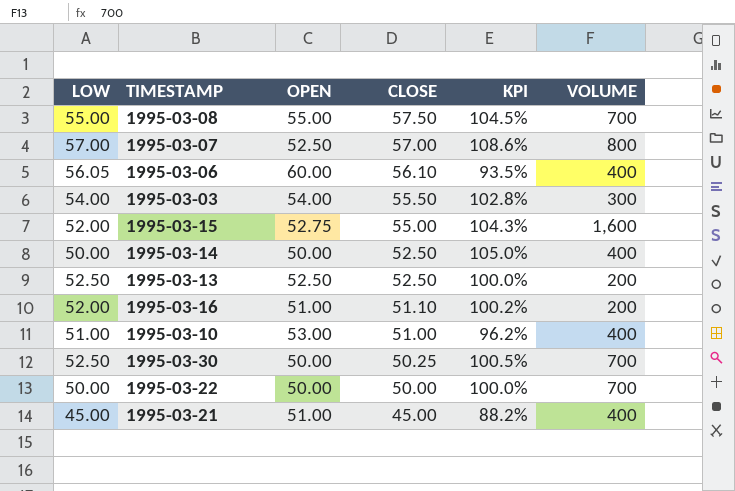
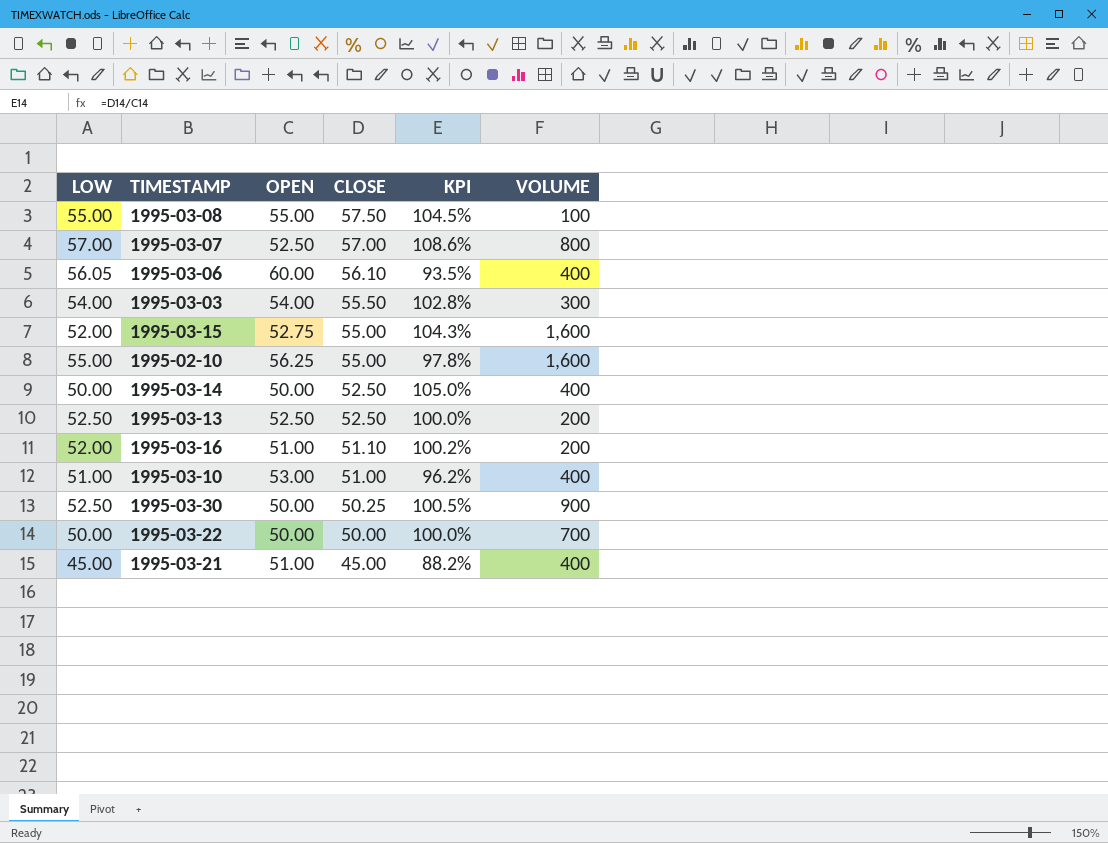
1995-03-08 | VOLUME: 700 -> 100
row 1995-02-10: none -> 55.00 | 56.25 | 55.00 | 97.8% | 1,600
1995-03-30 | VOLUME: 700 -> 900

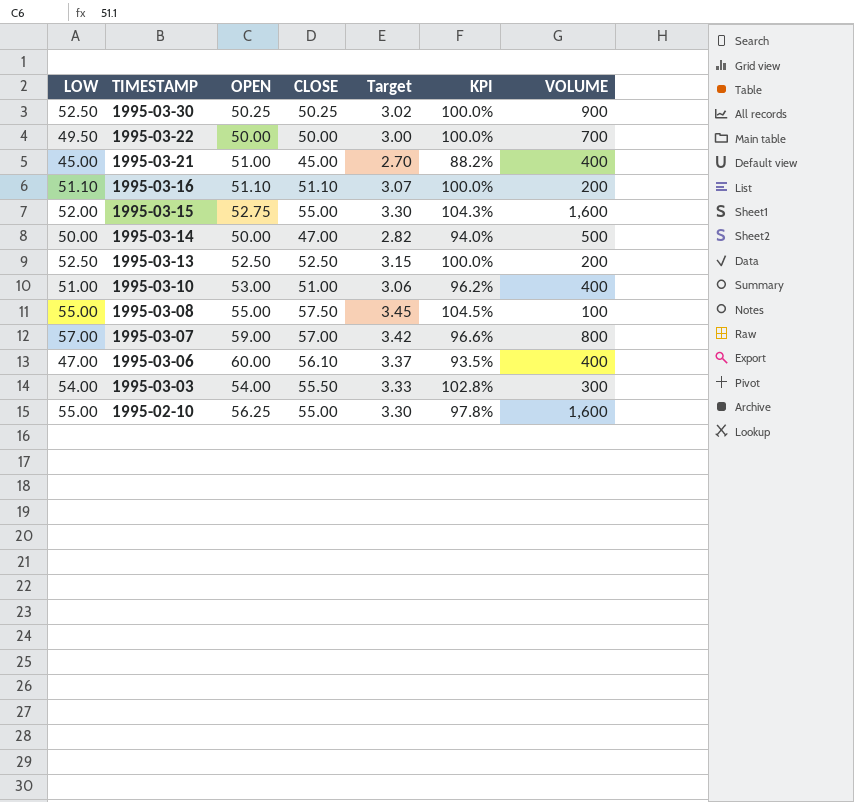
row order: CLOSE descending -> TIMESTAMP descending
column Target | formula: none -> [CLOSE] * 0.06
1995-03-30 | OPEN: 50.00 -> 50.25
1995-03-30 | KPI: 100.5% -> 100.0%
1995-03-22 | LOW: 50.00 -> 49.50
1995-03-16 | LOW: 52.00 -> 51.10
1995-03-16 | OPEN: 51.00 -> 51.10
1995-03-16 | KPI: 100.2% -> 100.0%
1995-03-14 | CLOSE: 52.50 -> 47.00
1995-03-14 | KPI: 105.0% -> 94.0%
1995-03-14 | VOLUME: 400 -> 500
1995-03-07 | OPEN: 52.50 -> 59.00
1995-03-07 | KPI: 108.6% -> 96.6%
1995-03-06 | LOW: 56.05 -> 47.00

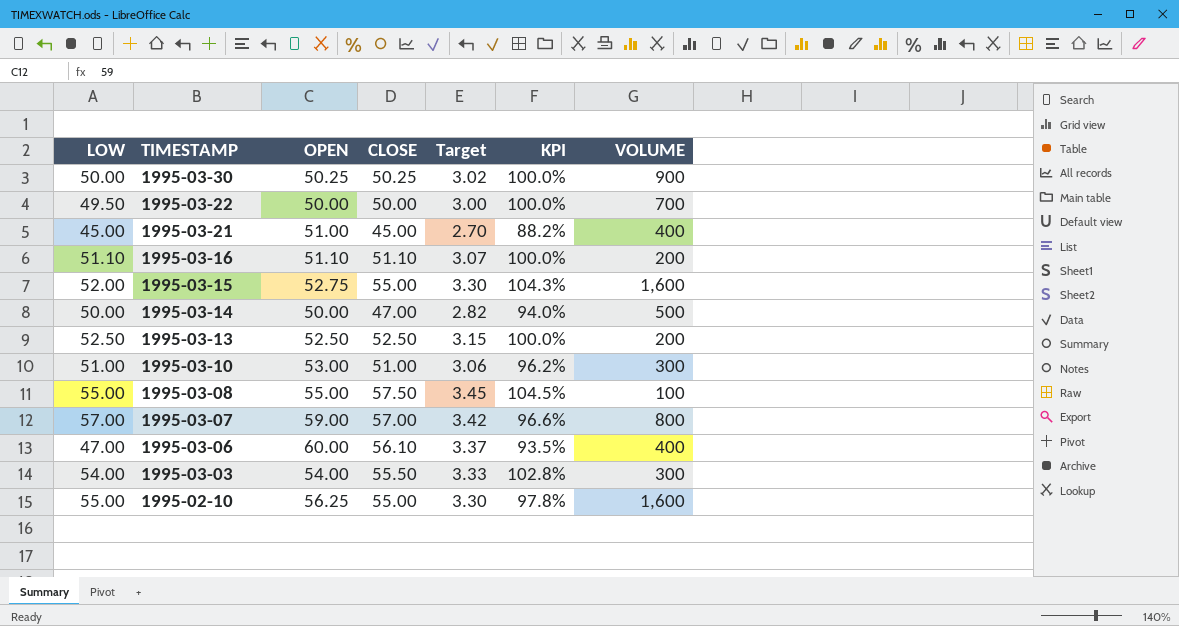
1995-03-30 | LOW: 52.50 -> 50.00
1995-03-10 | VOLUME: 400 -> 300

